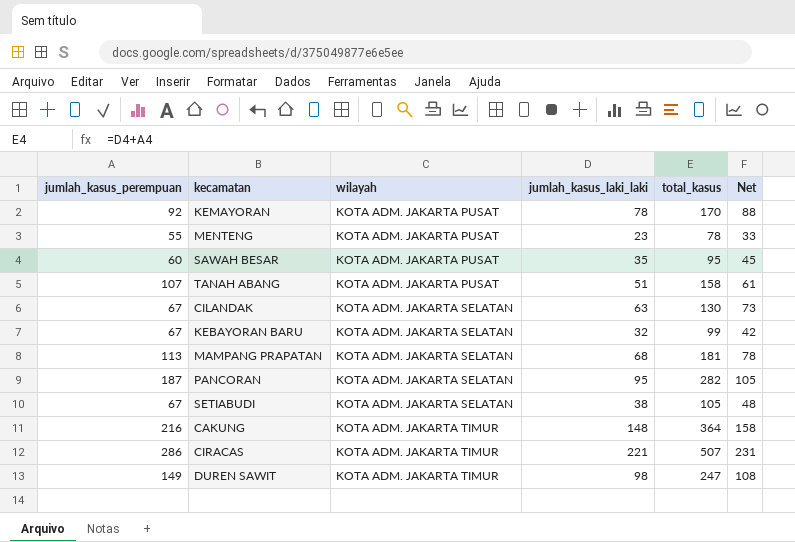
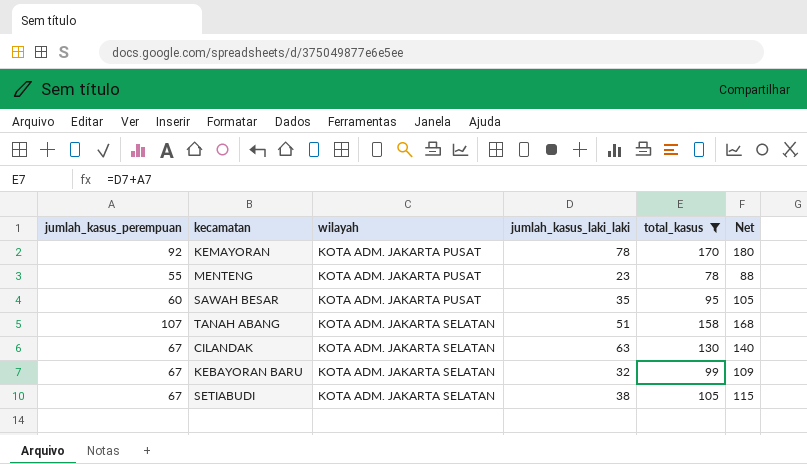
filter: none -> total_kasus <= 170
column Net | formula: [jumlah_kasus_laki_laki] + 10 -> [total_kasus] + 10
TANAH ABANG | wilayah: KOTA ADM. JAKARTA PUSAT -> KOTA ADM. JAKARTA SELATAN

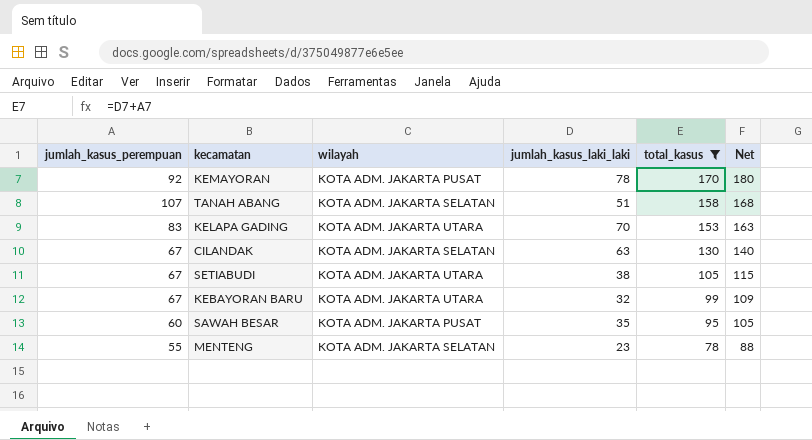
row order: wilayah ascending -> total_kasus descending
row KELAPA GADING: none -> 83 | KOTA ADM. JAKARTA UTARA | 70 | 153 | 163
SETIABUDI | wilayah: KOTA ADM. JAKARTA SELATAN -> KOTA ADM. JAKARTA UTARA
KEBAYORAN BARU | wilayah: KOTA ADM. JAKARTA SELATAN -> KOTA ADM. JAKARTA UTARA
MENTENG | wilayah: KOTA ADM. JAKARTA PUSAT -> KOTA ADM. JAKARTA SELATAN

